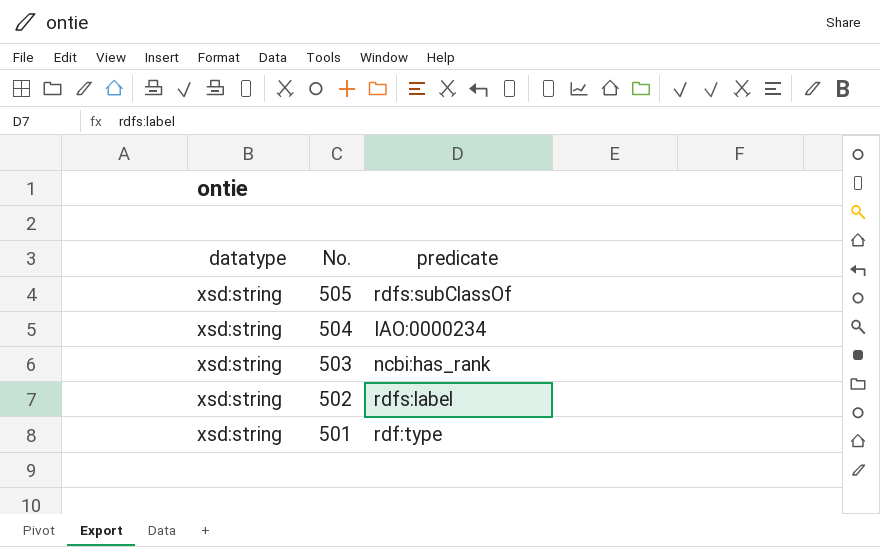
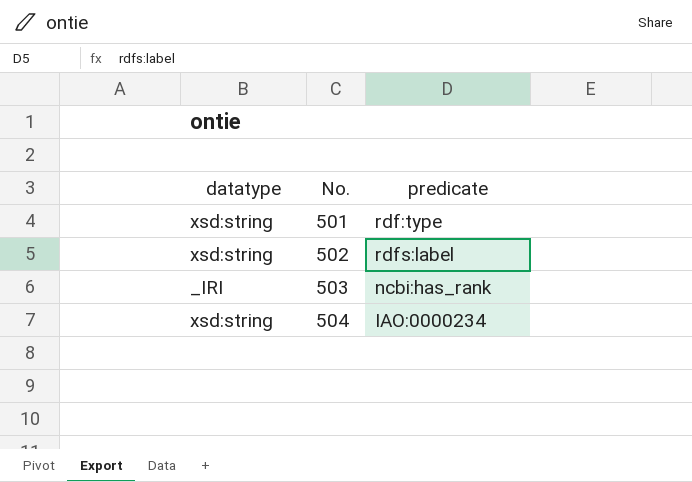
row order: No. descending -> No. ascending
row 505: xsd:string | rdfs:subClassOf -> none
503 | datatype: xsd:string -> _IRI

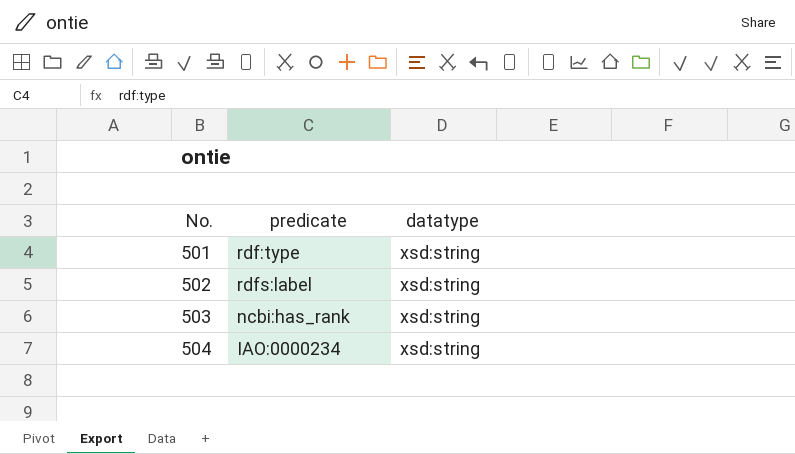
column datatype | position: 1 -> 3
503 | datatype: _IRI -> xsd:string

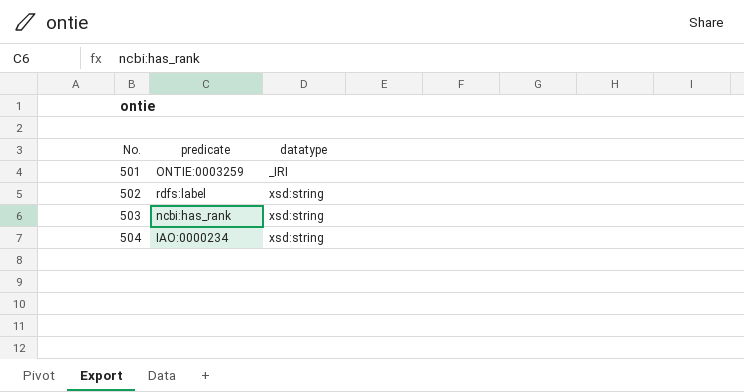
501 | predicate: rdf:type -> ONTIE:0003259
501 | datatype: xsd:string -> _IRI

